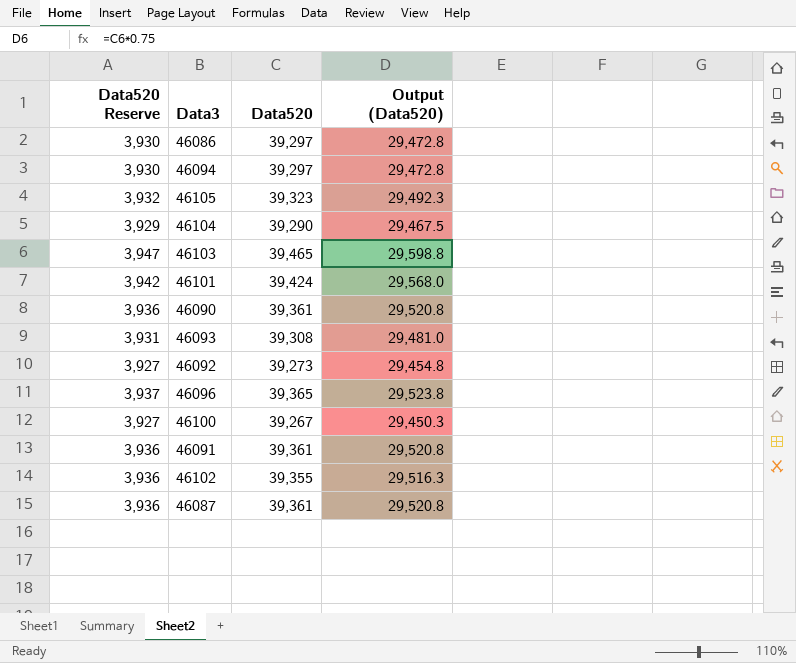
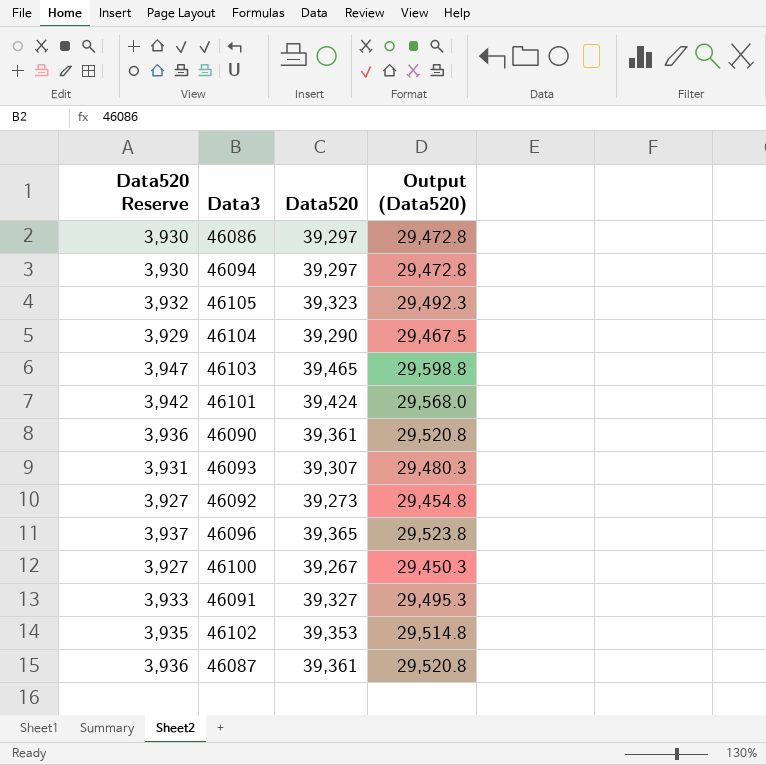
46093 | Data520: 39,308 -> 39,307
46093 | Output (Data520): 29,481.0 -> 29,480.3
46091 | Data520 Reserve: 3,936 -> 3,933
46091 | Data520: 39,361 -> 39,327
46091 | Output (Data520): 29,520.8 -> 29,495.3
46102 | Data520 Reserve: 3,936 -> 3,935
46102 | Data520: 39,355 -> 39,353
46102 | Output (Data520): 29,516.3 -> 29,514.8

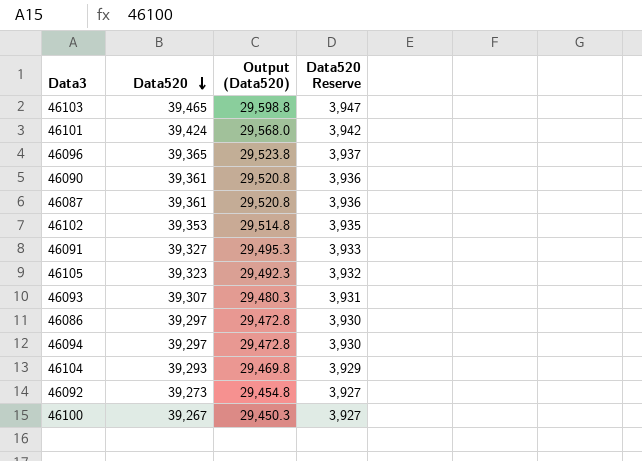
row order: none -> Data520 descending
column Data520 Reserve | position: 1 -> 4
46104 | Data520: 39,290 -> 39,293
46104 | Output (Data520): 29,467.5 -> 29,469.8

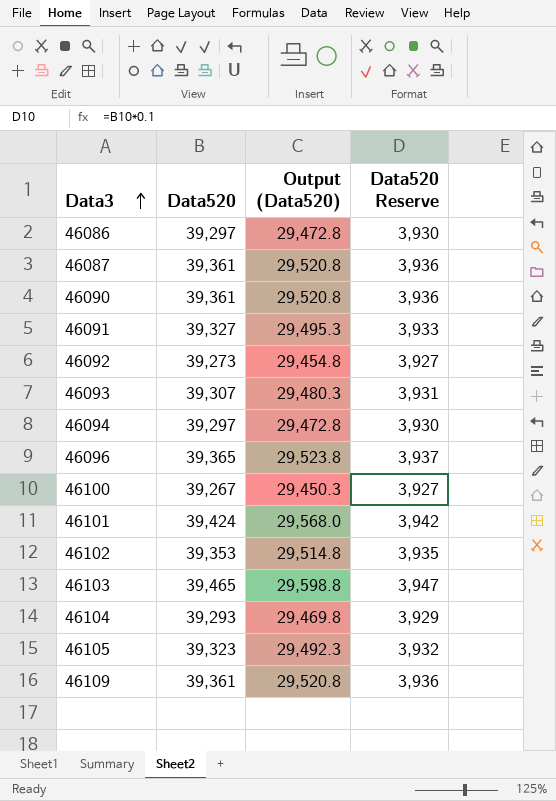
row order: Data520 descending -> Data3 ascending
row 46109: none -> 39,361 | 29,520.8 | 3,936

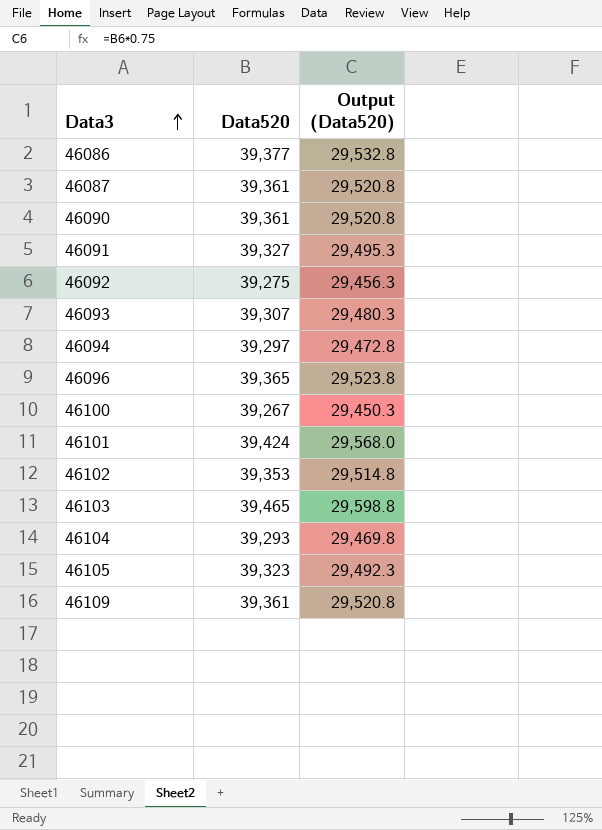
column Data520 Reserve | formula: [Data520] * 0.1 -> none
46086 | Data520: 39,297 -> 39,377
46086 | Output (Data520): 29,472.8 -> 29,532.8
46092 | Data520: 39,273 -> 39,275
46092 | Output (Data520): 29,454.8 -> 29,456.3

